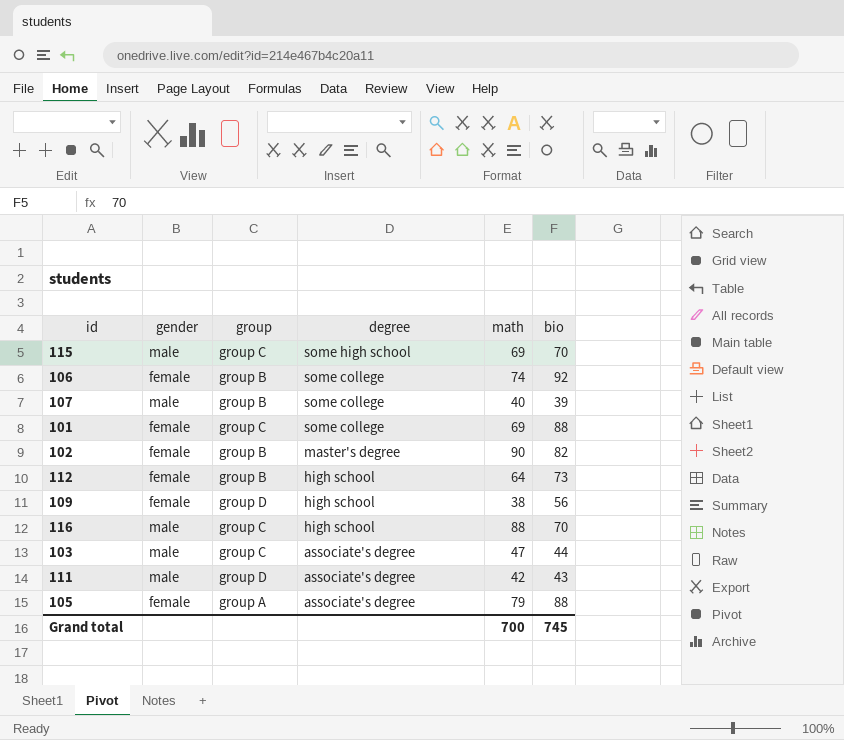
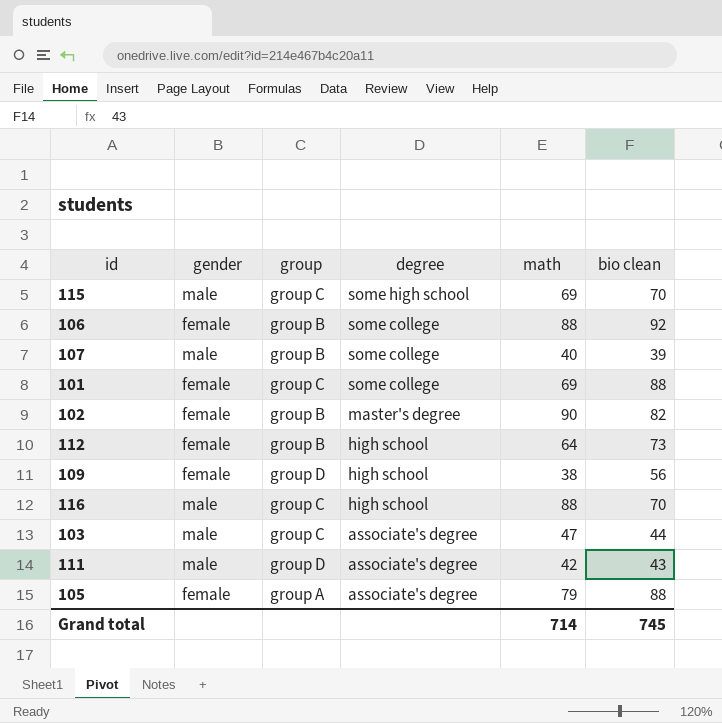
column name: bio -> bio clean
106 | math: 74 -> 88
Grand total | math: 700 -> 714

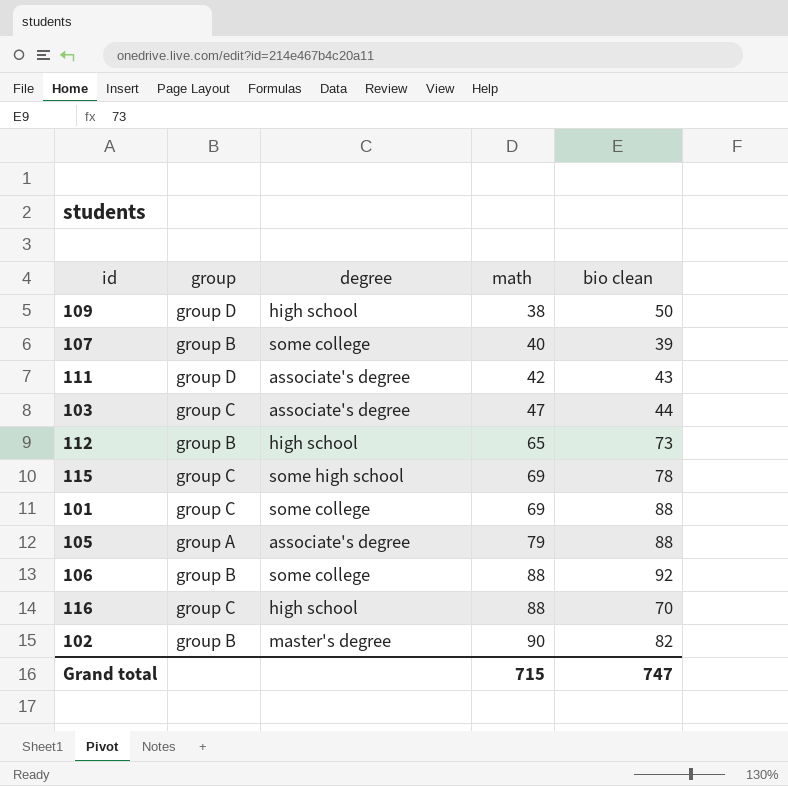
row order: degree descending -> math ascending
column gender | position: 2 -> none
109 | bio clean: 56 -> 50
112 | math: 64 -> 65
115 | bio clean: 70 -> 78
Grand total | math: 714 -> 715
Grand total | bio clean: 745 -> 747

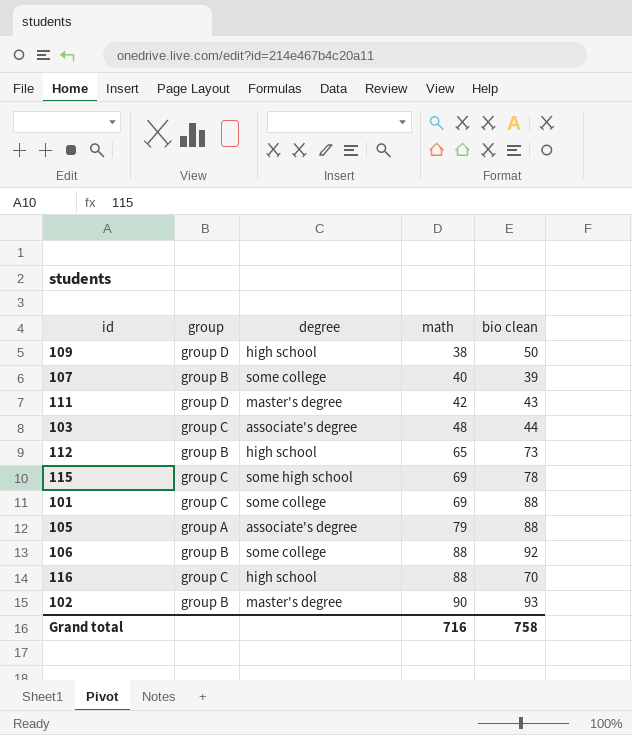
111 | degree: associate's degree -> master's degree
103 | math: 47 -> 48
102 | bio clean: 82 -> 93
Grand total | math: 715 -> 716
Grand total | bio clean: 747 -> 758

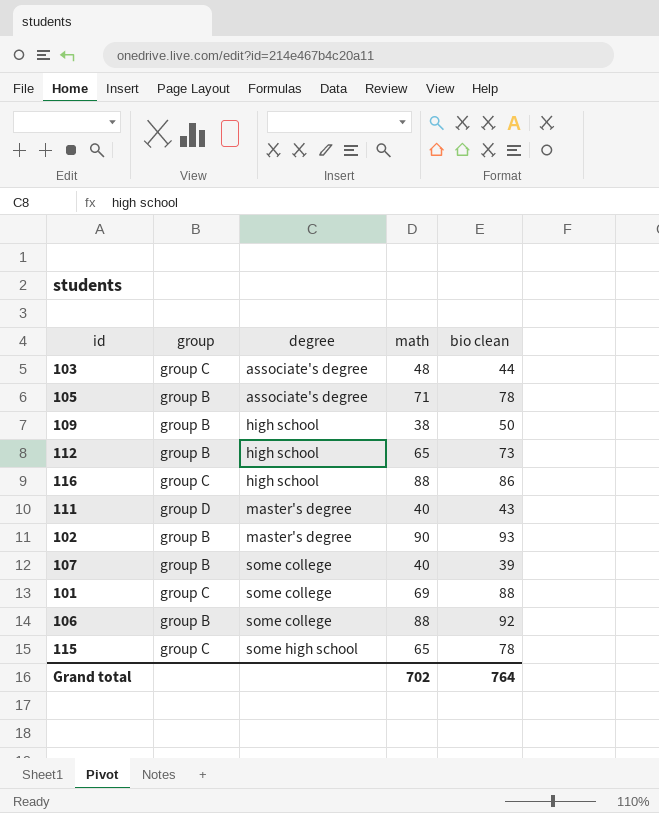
row order: math ascending -> degree ascending
105 | group: group A -> group B
105 | math: 79 -> 71
105 | bio clean: 88 -> 78
109 | group: group D -> group B
116 | bio clean: 70 -> 86
111 | math: 42 -> 40
115 | math: 69 -> 65
Grand total | math: 716 -> 702
Grand total | bio clean: 758 -> 764

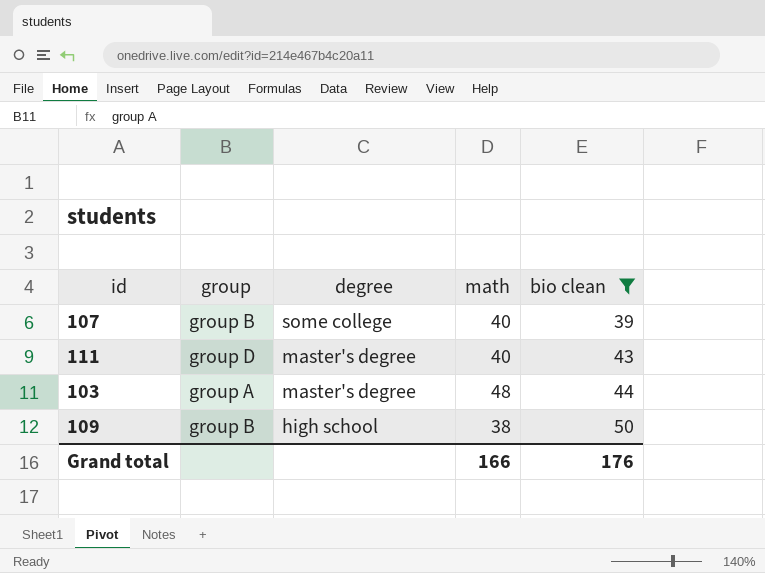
filter: none -> bio clean <= 50
row order: degree ascending -> degree descending
103 | group: group C -> group A
103 | degree: associate's degree -> master's degree
Grand total | math: 702 -> 166
Grand total | bio clean: 764 -> 176

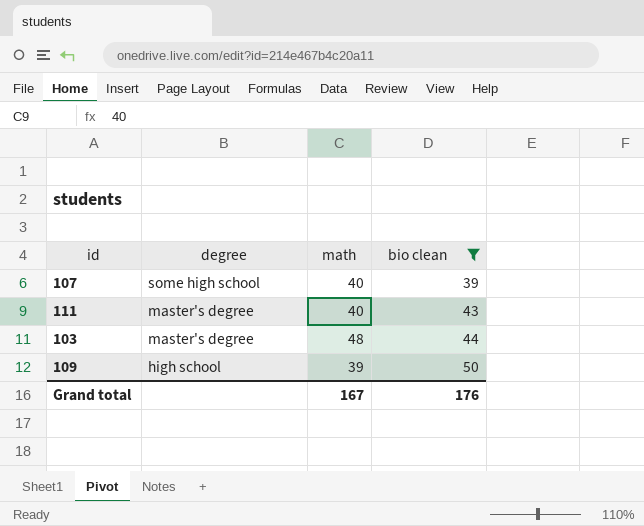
column group | position: 2 -> none
107 | degree: some college -> some high school
109 | math: 38 -> 39
Grand total | math: 166 -> 167

